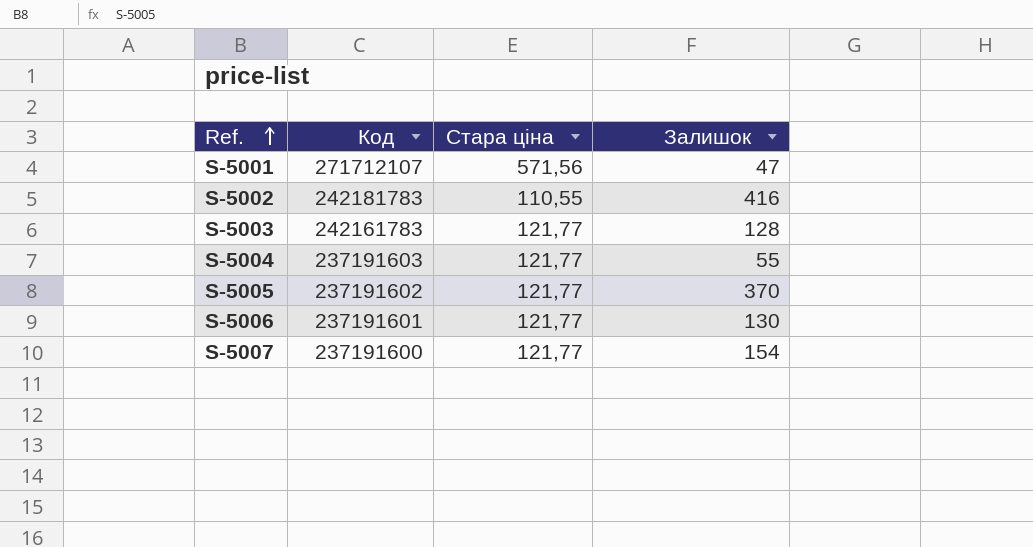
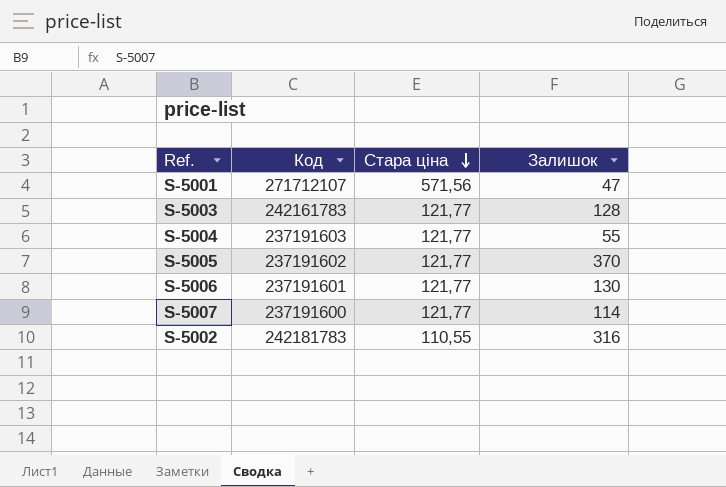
row order: Ref. ascending -> Стара ціна descending
S-5007 | Залишок: 154 -> 114
S-5002 | Залишок: 416 -> 316

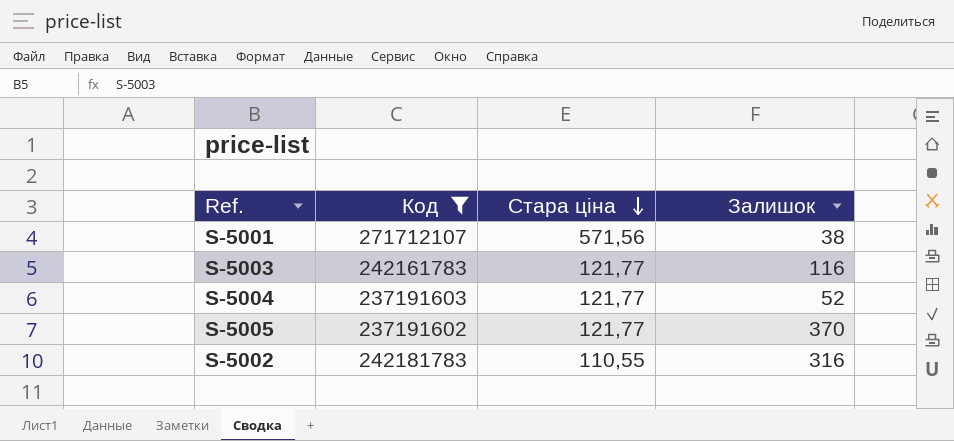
filter: none -> Код >= 237191602
S-5001 | Залишок: 47 -> 38
S-5003 | Залишок: 128 -> 116
S-5004 | Залишок: 55 -> 52

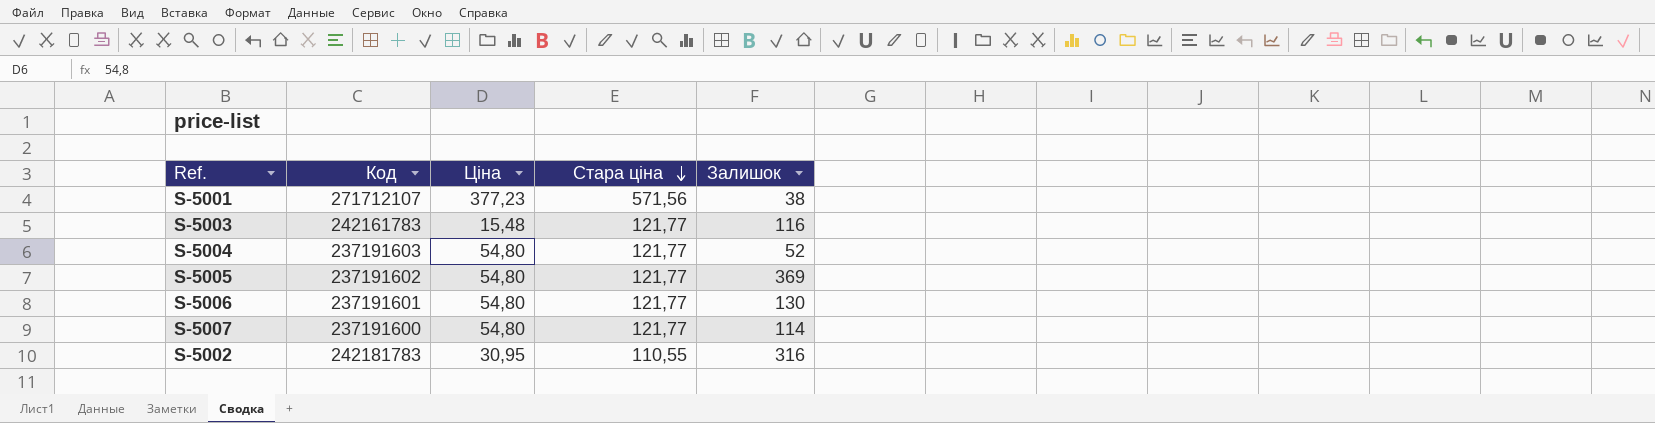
filter: Код >= 237191602 -> none
column Ціна | position: none -> 3
S-5005 | Залишок: 370 -> 369

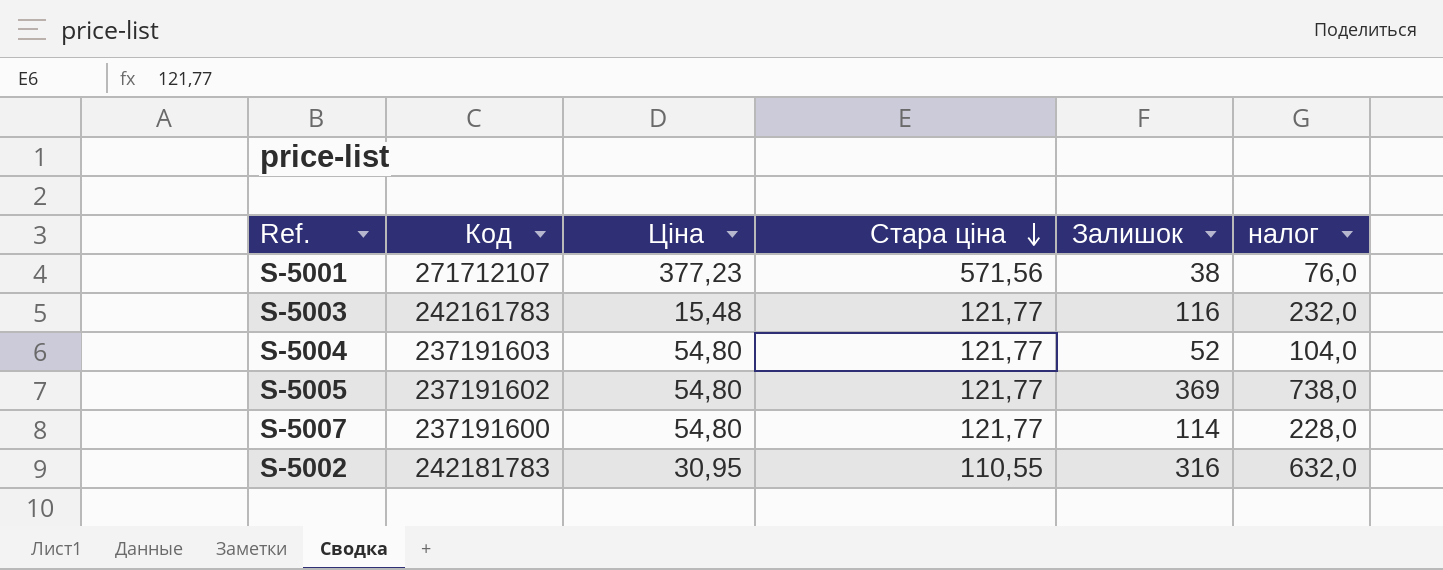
column налог | formula: none -> [Залишок] * 2
row S-5006: 237191601 | 54,80 | 121,77 | 130 -> none

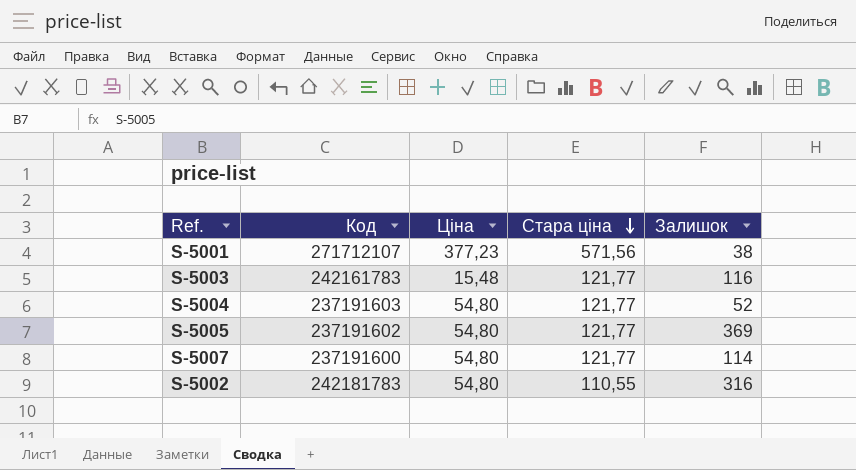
column налог | formula: [Залишок] * 2 -> none
S-5002 | Ціна: 30,95 -> 54,80

